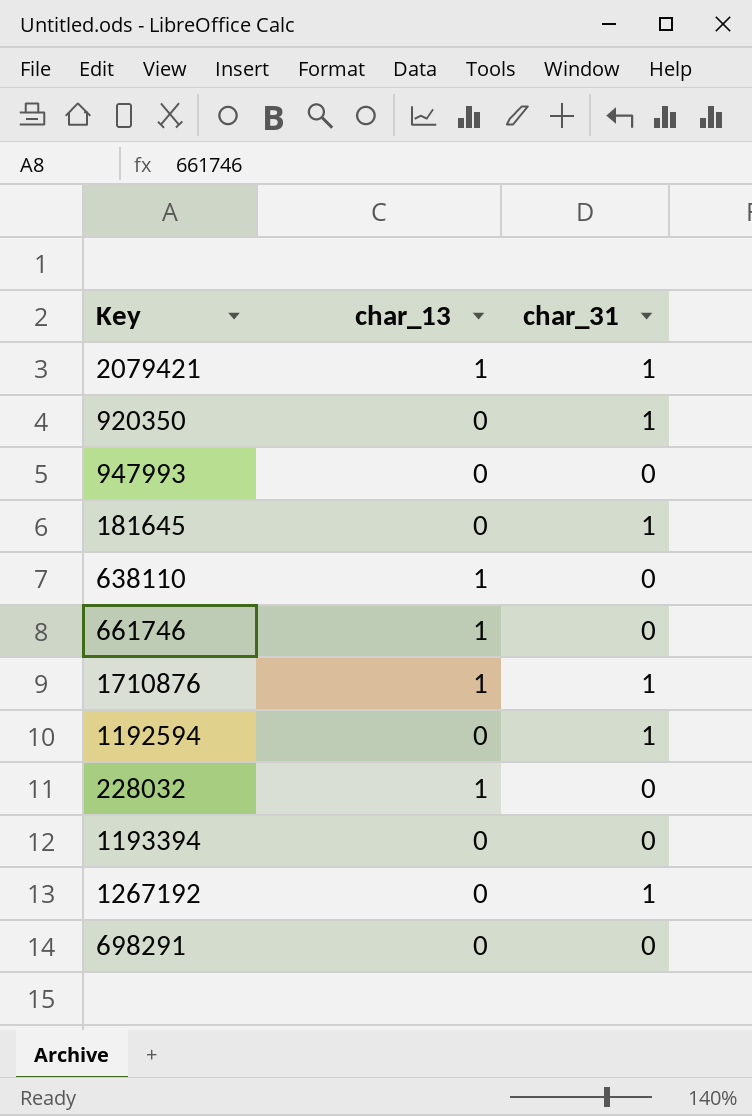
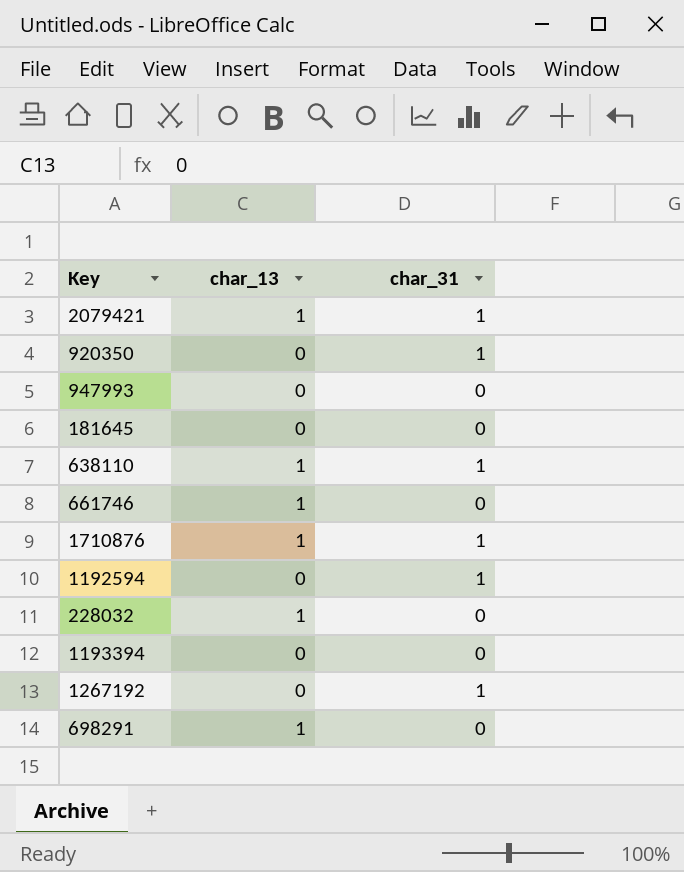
181645 | char_31: 1 -> 0
638110 | char_31: 0 -> 1
698291 | char_13: 0 -> 1

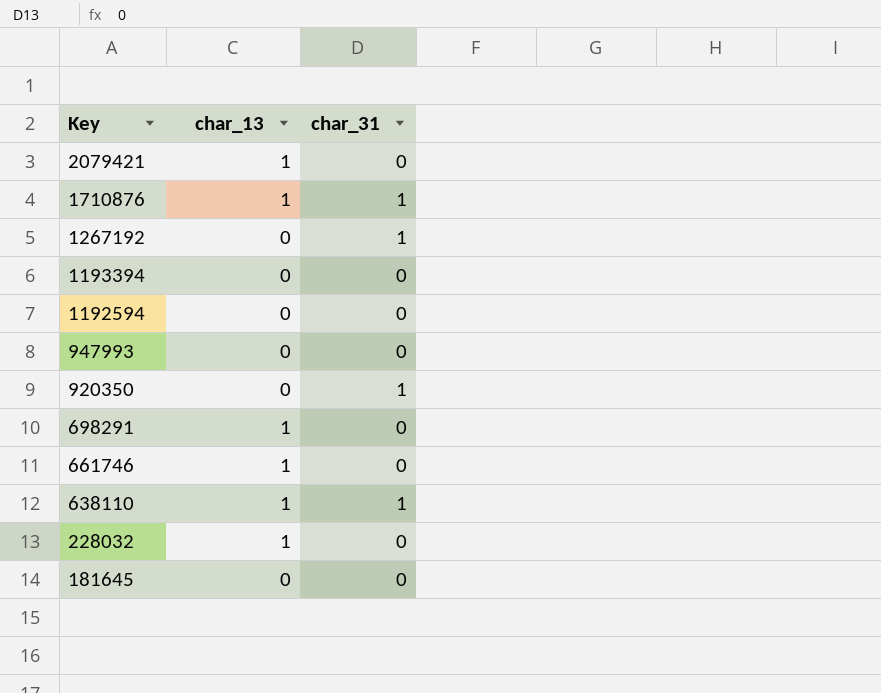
row order: none -> Key descending
2079421 | char_31: 1 -> 0
1192594 | char_31: 1 -> 0

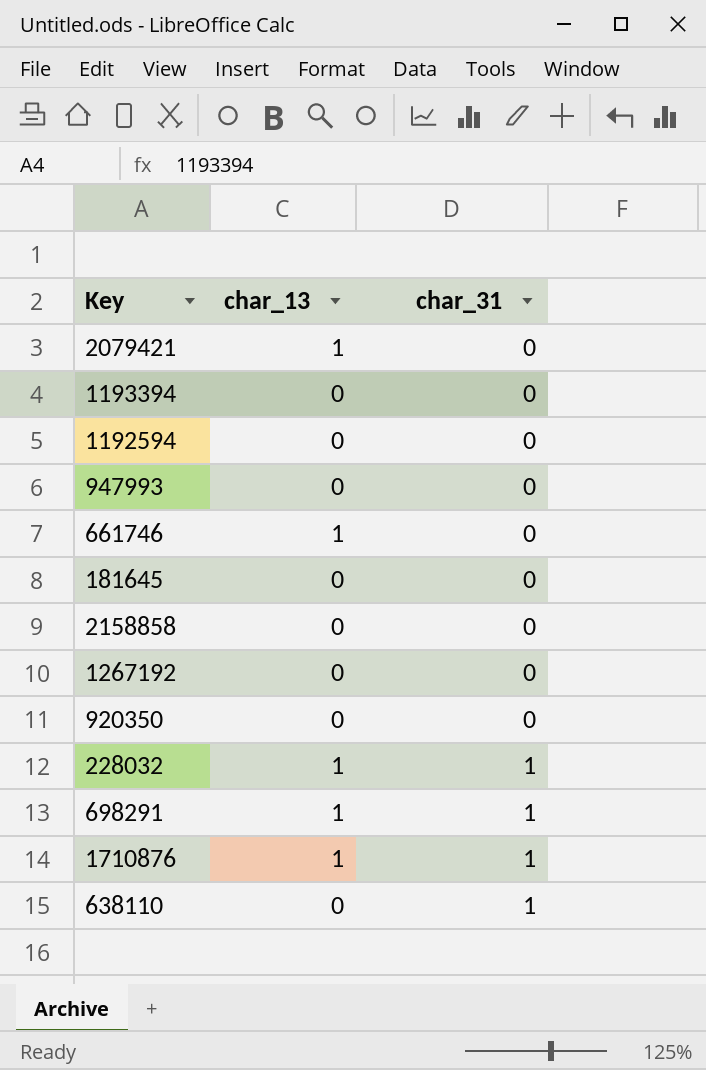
row order: Key descending -> char_31 ascending
row 2158858: none -> 0 | 0
1267192 | char_31: 1 -> 0
920350 | char_31: 1 -> 0
228032 | char_31: 0 -> 1
698291 | char_31: 0 -> 1
638110 | char_13: 1 -> 0

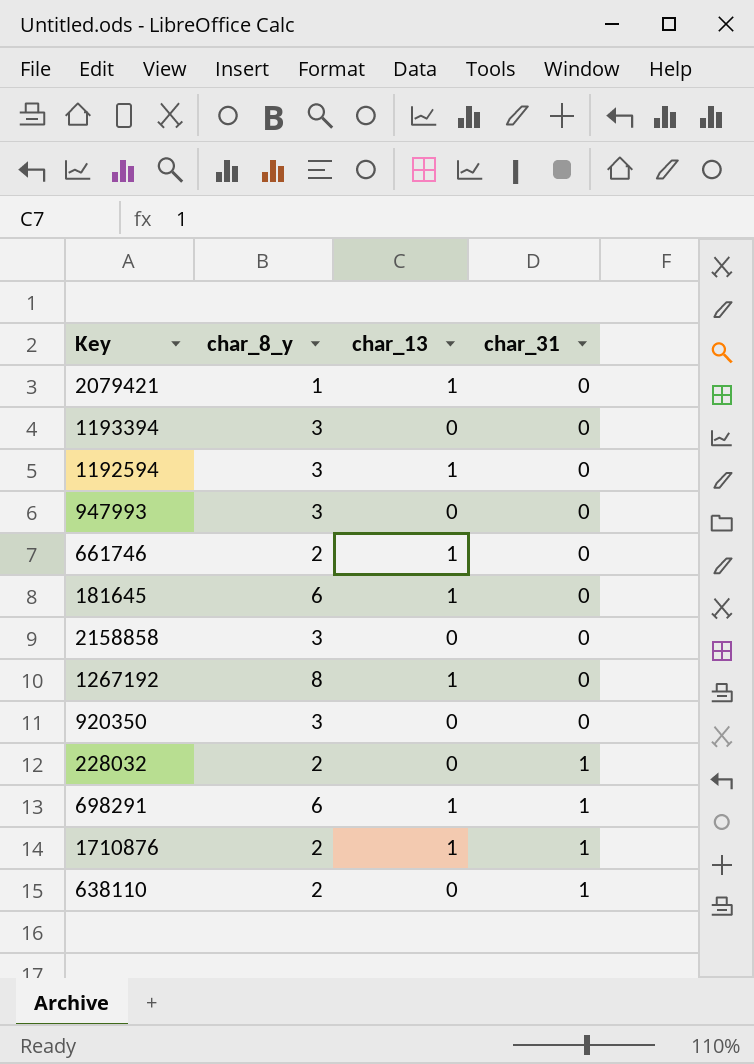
column char_8_y | position: none -> 2
1192594 | char_13: 0 -> 1
181645 | char_13: 0 -> 1
1267192 | char_13: 0 -> 1
228032 | char_13: 1 -> 0

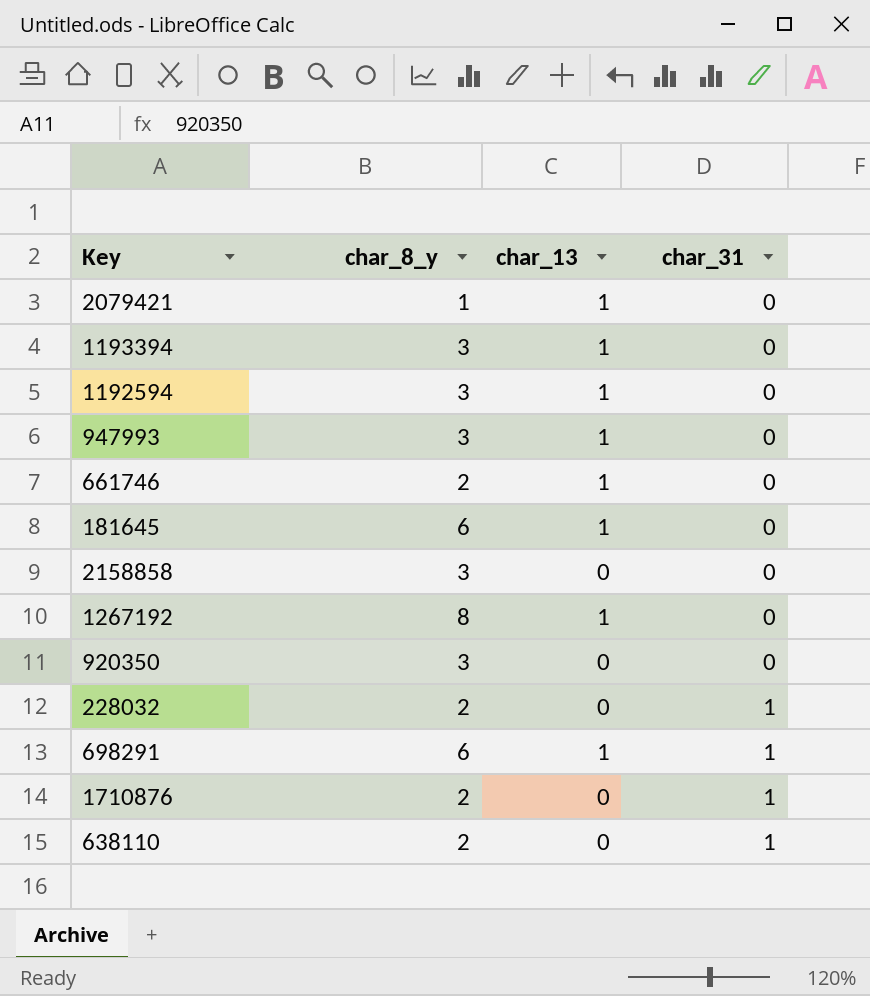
1193394 | char_13: 0 -> 1
947993 | char_13: 0 -> 1
1710876 | char_13: 1 -> 0

